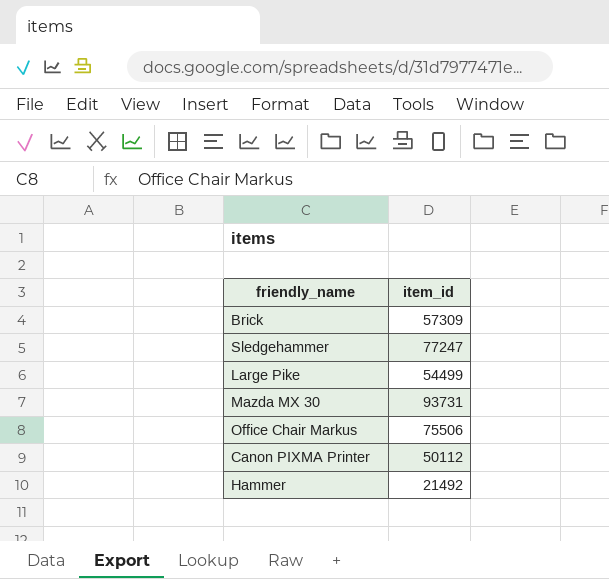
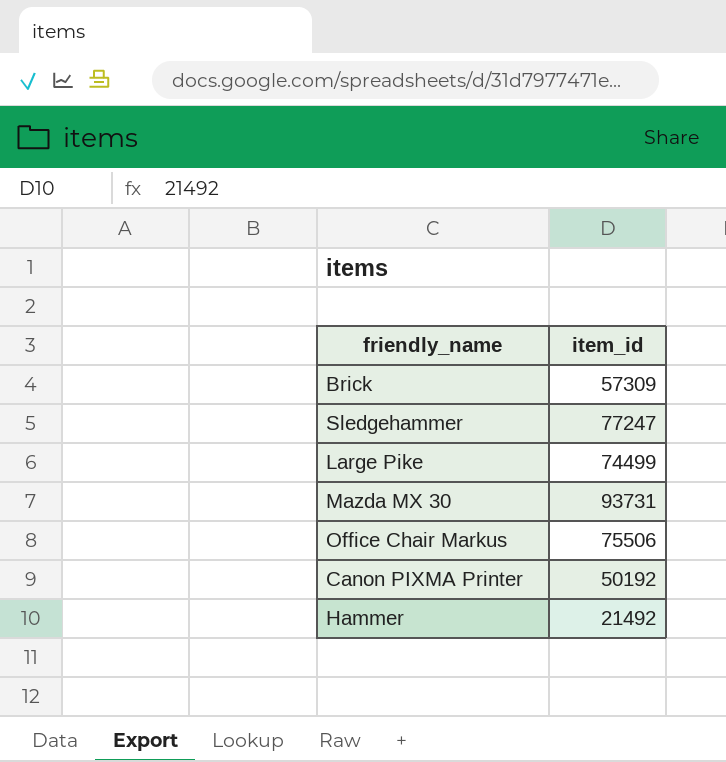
Large Pike | item_id: 54499 -> 74499
Canon PIXMA Printer | item_id: 50112 -> 50192

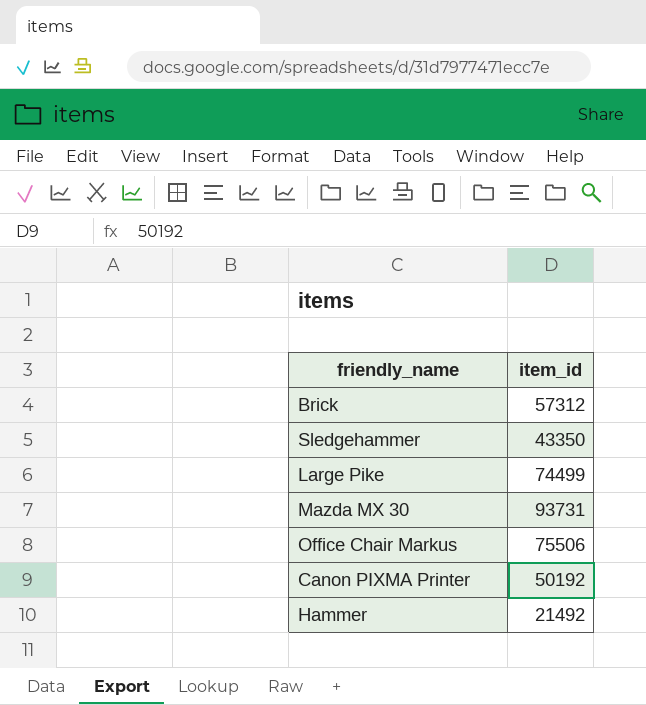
Brick | item_id: 57309 -> 57312
Sledgehammer | item_id: 77247 -> 43350

